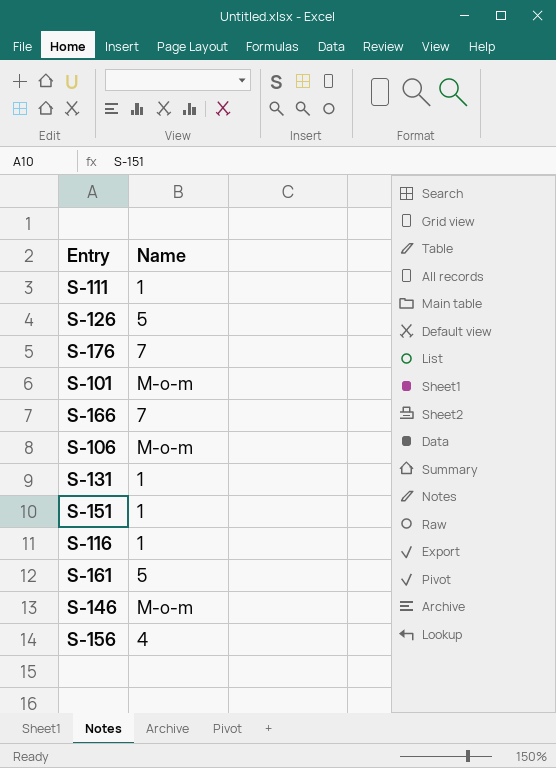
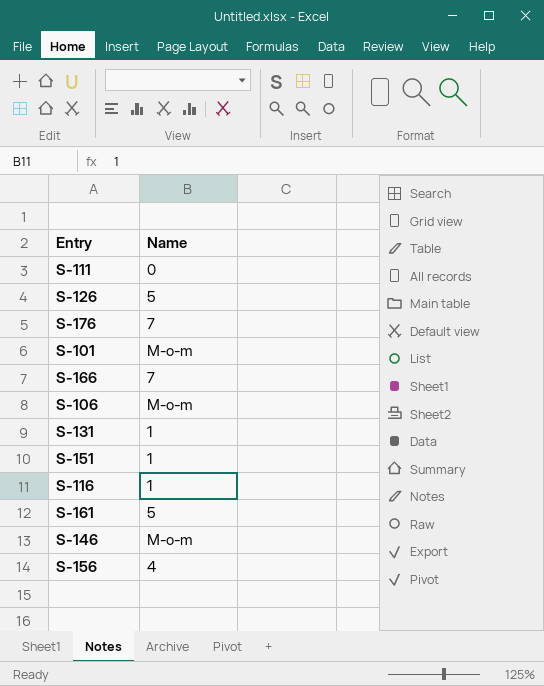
S-111 | Name: 1 -> 0

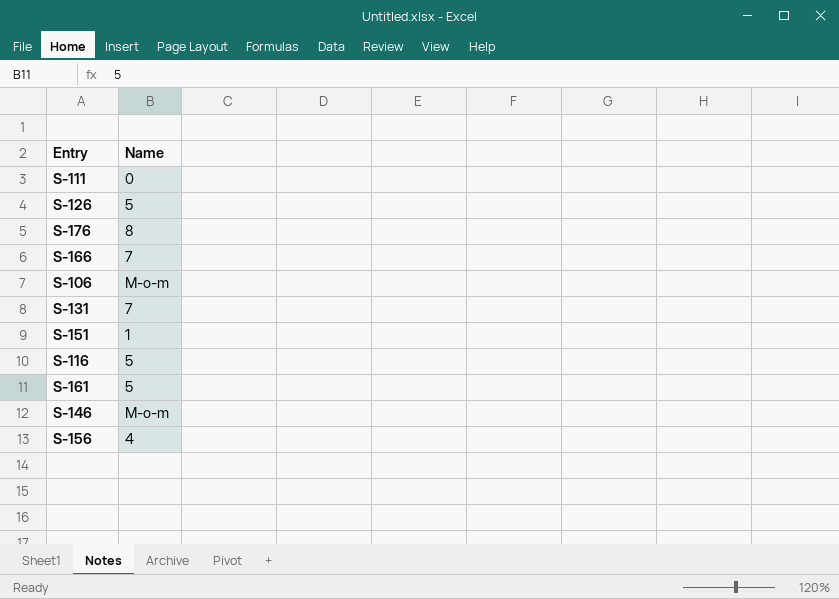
row S-101: M-o-m -> none
S-176 | Name: 7 -> 8
S-131 | Name: 1 -> 7
S-116 | Name: 1 -> 5

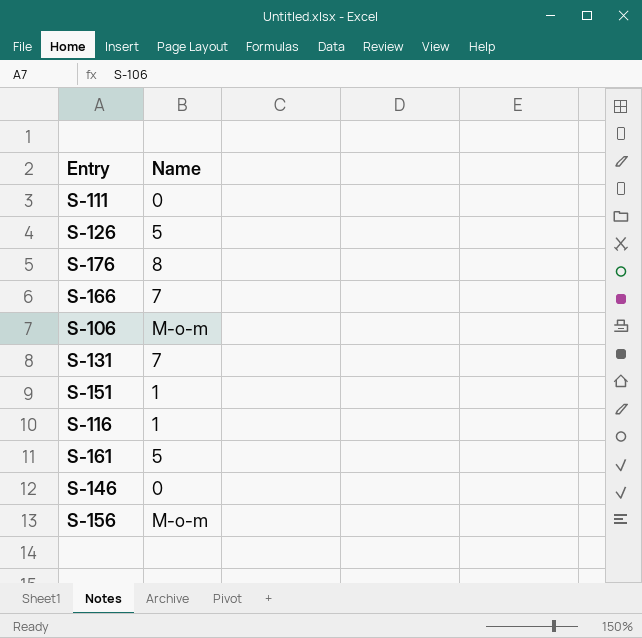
S-116 | Name: 5 -> 1
S-146 | Name: M-o-m -> 0
S-156 | Name: 4 -> M-o-m

